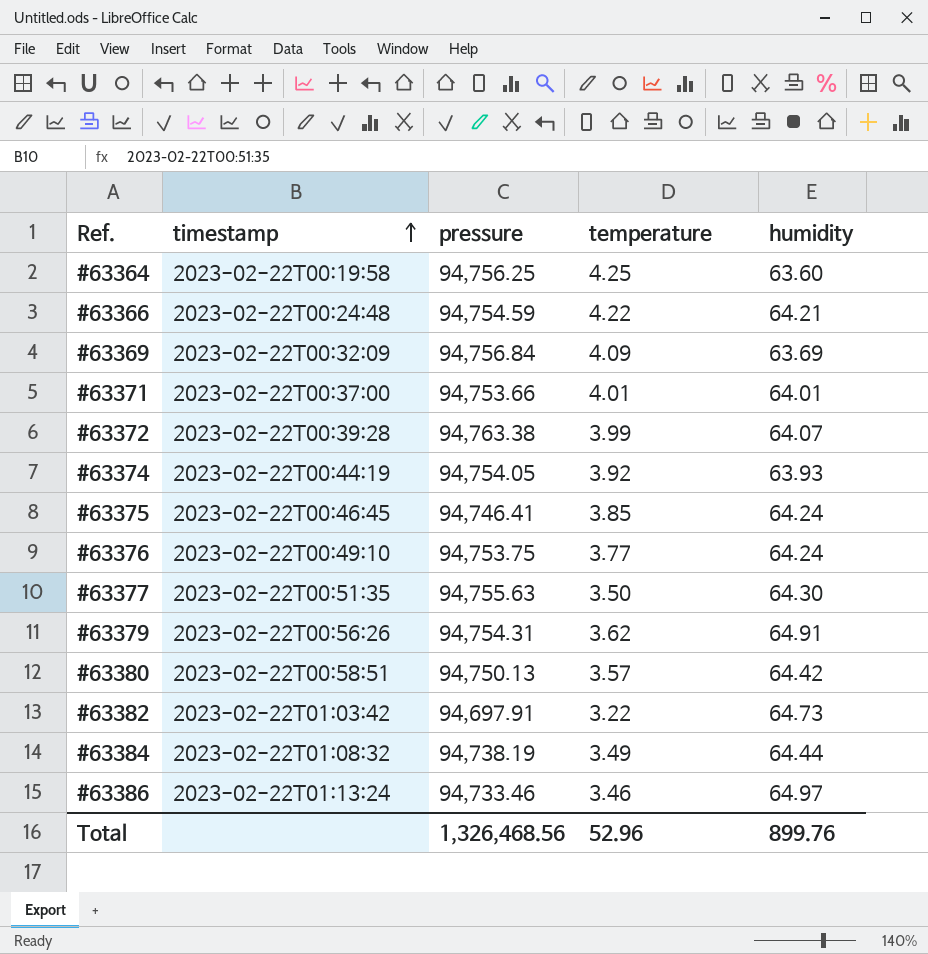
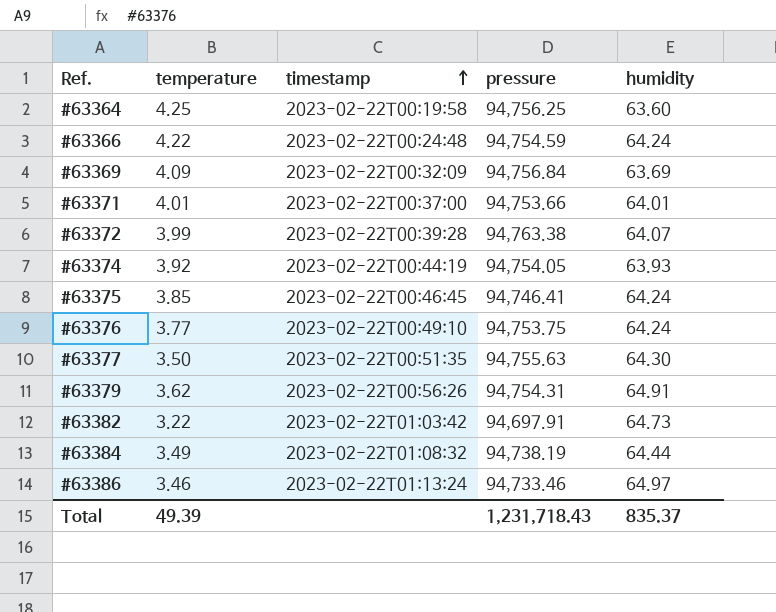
column temperature | position: 4 -> 2
row #63380: 2023-02-22T00:58:51 | 94,750.13 | 3.57 | 64.42 -> none
#63366 | humidity: 64.21 -> 64.24
Total | temperature: 52.96 -> 49.39
Total | pressure: 1,326,468.56 -> 1,231,718.43
Total | humidity: 899.76 -> 835.37

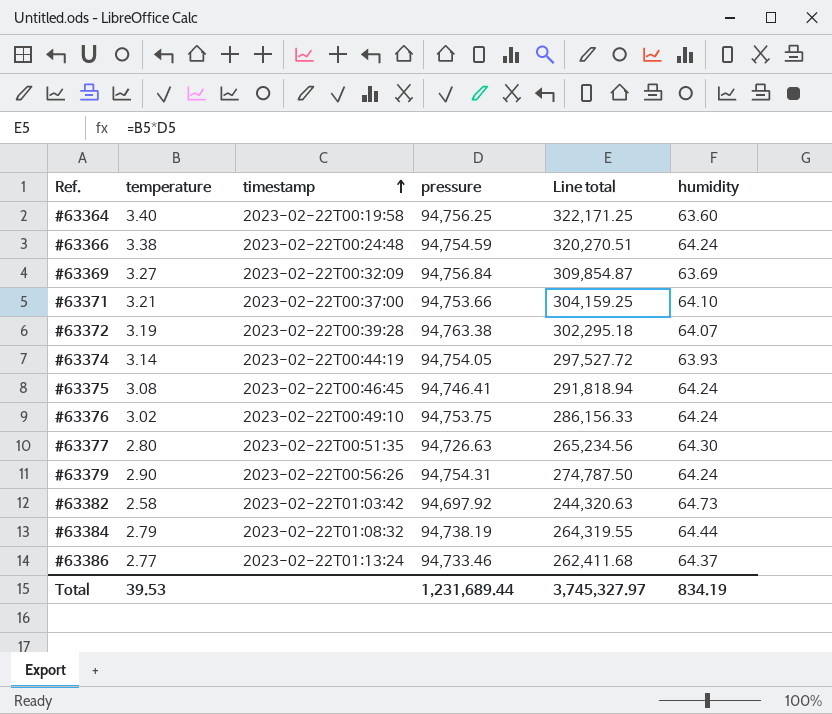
column Line total | formula: none -> [temperature] * [pressure]
#63364 | temperature: 4.25 -> 3.40
#63366 | temperature: 4.22 -> 3.38
#63369 | temperature: 4.09 -> 3.27
#63371 | temperature: 4.01 -> 3.21
#63371 | humidity: 64.01 -> 64.10
#63372 | temperature: 3.99 -> 3.19
#63374 | temperature: 3.92 -> 3.14
#63375 | temperature: 3.85 -> 3.08
#63376 | temperature: 3.77 -> 3.02
#63377 | temperature: 3.50 -> 2.80
#63377 | pressure: 94,755.63 -> 94,726.63
#63379 | temperature: 3.62 -> 2.90
#63379 | humidity: 64.91 -> 64.24
#63382 | temperature: 3.22 -> 2.58
#63382 | pressure: 94,697.91 -> 94,697.92
#63384 | temperature: 3.49 -> 2.79
#63386 | temperature: 3.46 -> 2.77
#63386 | humidity: 64.97 -> 64.37
Total | temperature: 49.39 -> 39.53
Total | pressure: 1,231,718.43 -> 1,231,689.44
Total | humidity: 835.37 -> 834.19

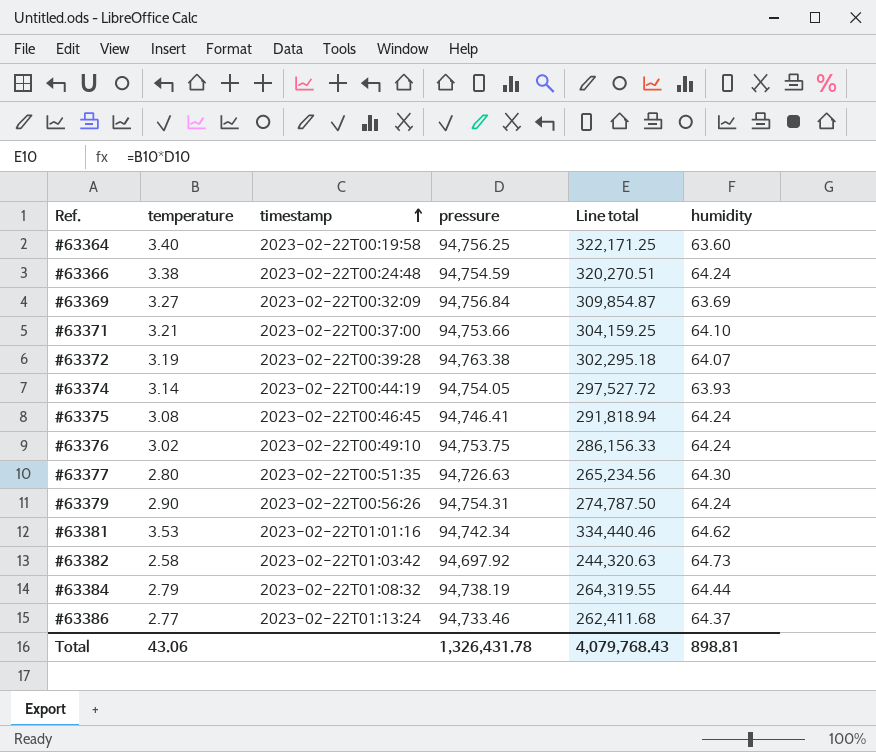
row #63381: none -> 3.53 | 2023-02-22T01:01:16 | 94,742.34 | 334,440.46 | 64.62
Total | temperature: 39.53 -> 43.06
Total | pressure: 1,231,689.44 -> 1,326,431.78
Total | Line total: 3,745,327.97 -> 4,079,768.43
Total | humidity: 834.19 -> 898.81

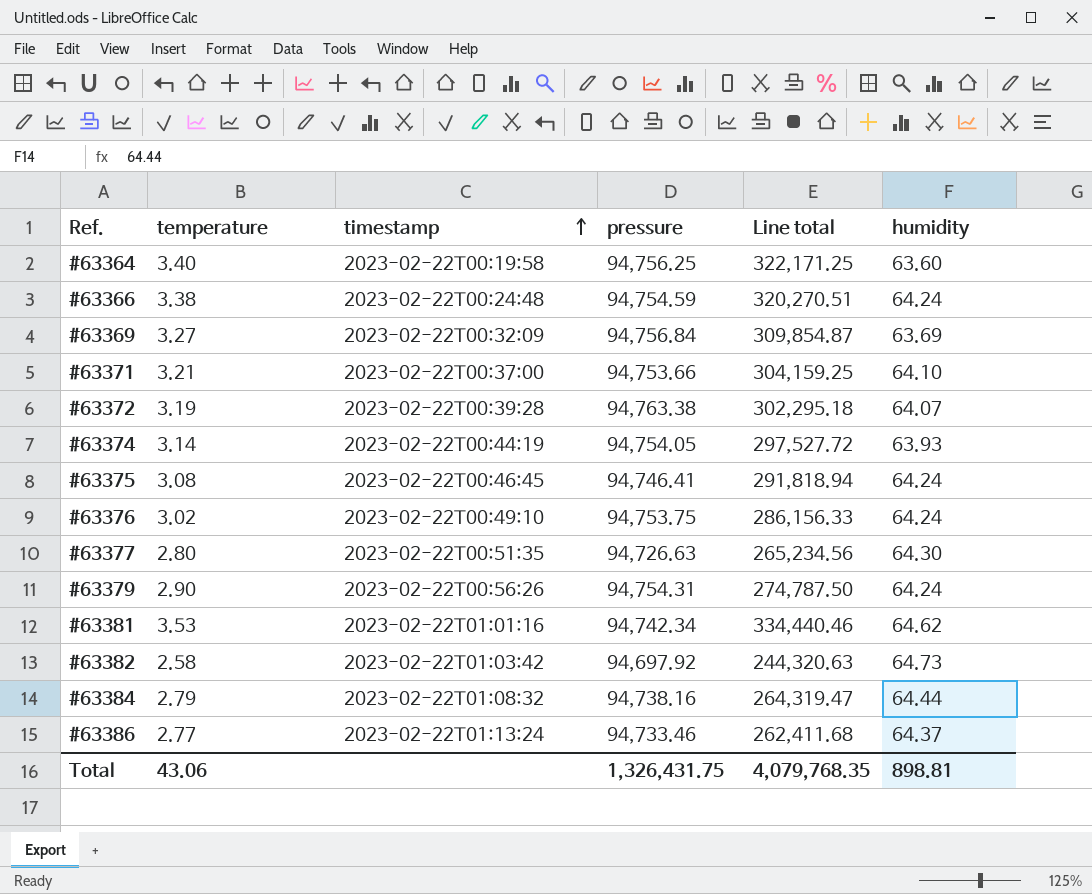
#63384 | pressure: 94,738.19 -> 94,738.16
#63384 | Line total: 264,319.55 -> 264,319.47
Total | pressure: 1,326,431.78 -> 1,326,431.75
Total | Line total: 4,079,768.43 -> 4,079,768.35

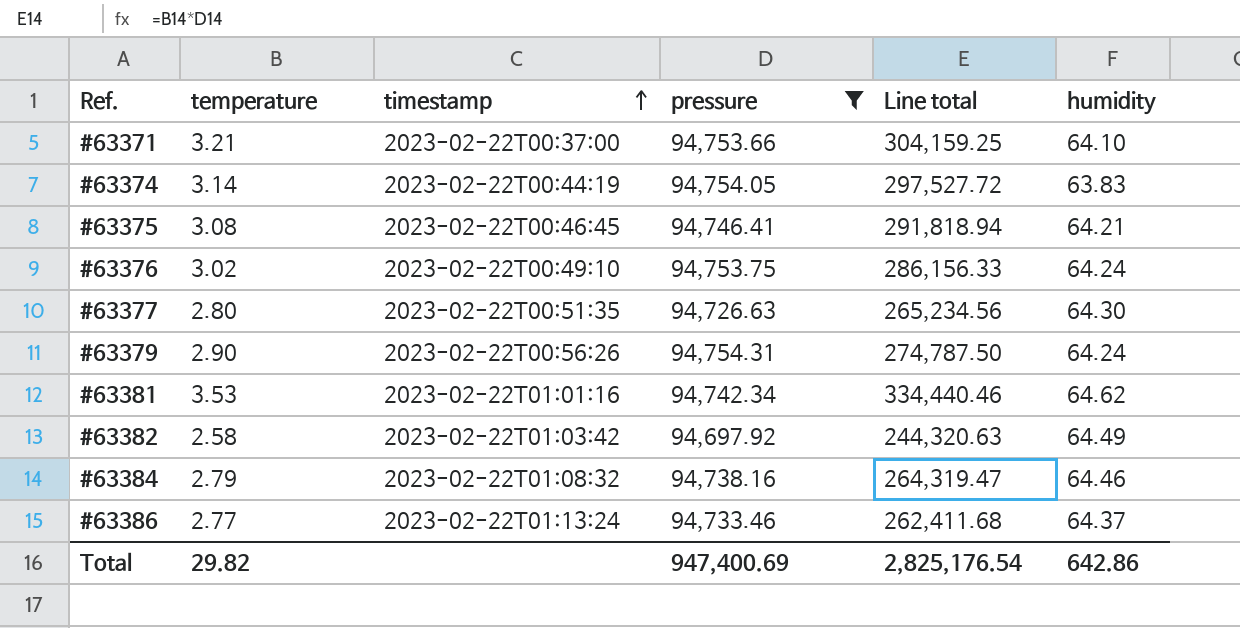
filter: none -> pressure <= 94,754.31
#63374 | humidity: 63.93 -> 63.83
#63375 | humidity: 64.24 -> 64.21
#63382 | humidity: 64.73 -> 64.49
#63384 | humidity: 64.44 -> 64.46
Total | temperature: 43.06 -> 29.82
Total | pressure: 1,326,431.75 -> 947,400.69
Total | Line total: 4,079,768.35 -> 2,825,176.54
Total | humidity: 898.81 -> 642.86

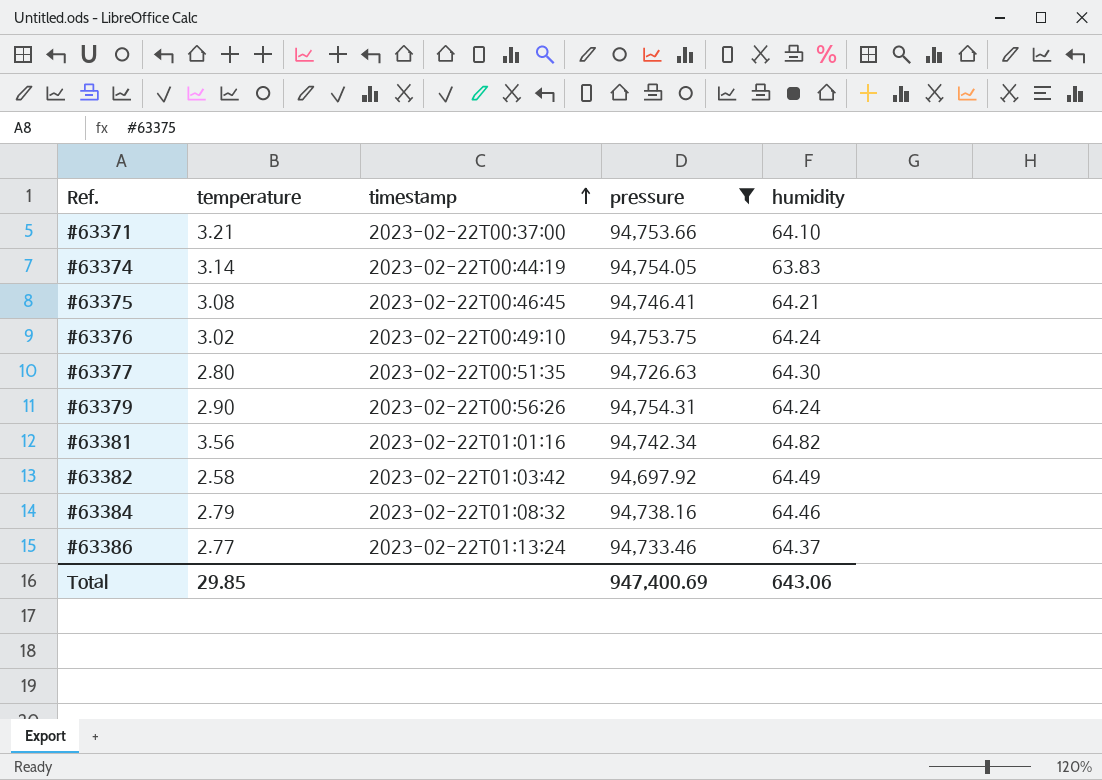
column Line total | formula: [temperature] * [pressure] -> none
#63381 | temperature: 3.53 -> 3.56
#63381 | humidity: 64.62 -> 64.82
Total | temperature: 29.82 -> 29.85
Total | humidity: 642.86 -> 643.06

